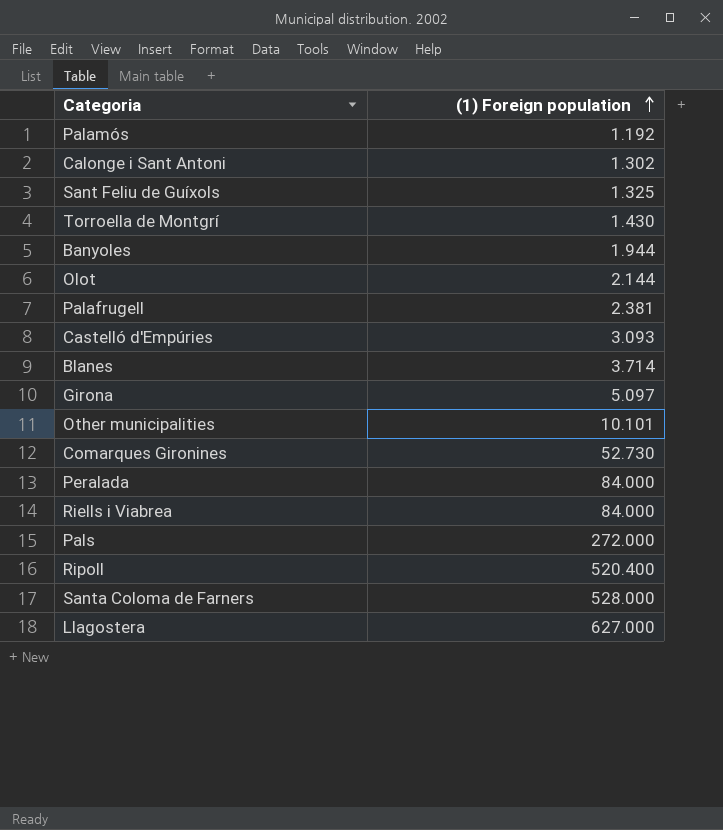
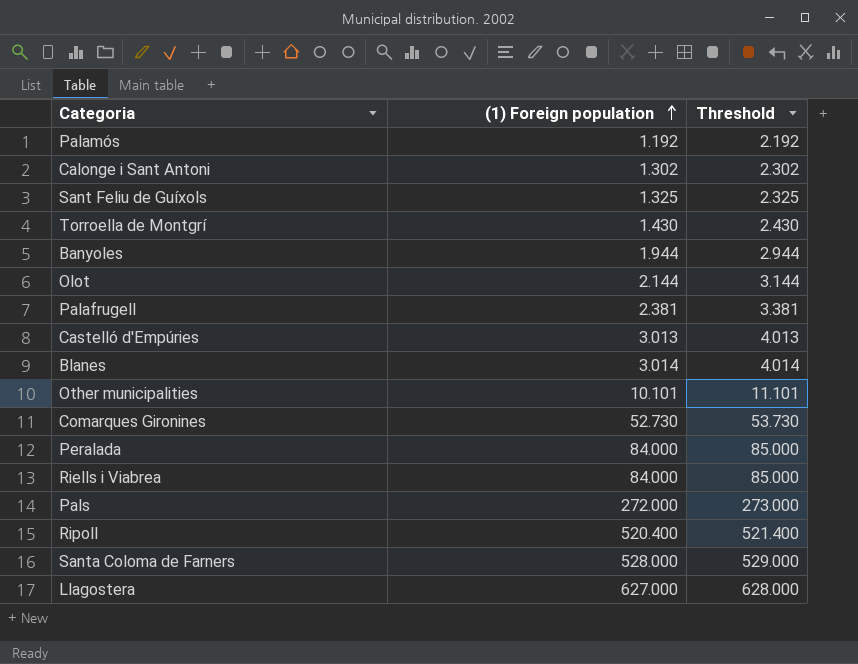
column Threshold | formula: none -> [(1) Foreign population] + 1
row Girona: 5.097 -> none
Castelló d'Empúries | (1) Foreign population: 3.093 -> 3.013
Blanes | (1) Foreign population: 3.714 -> 3.014

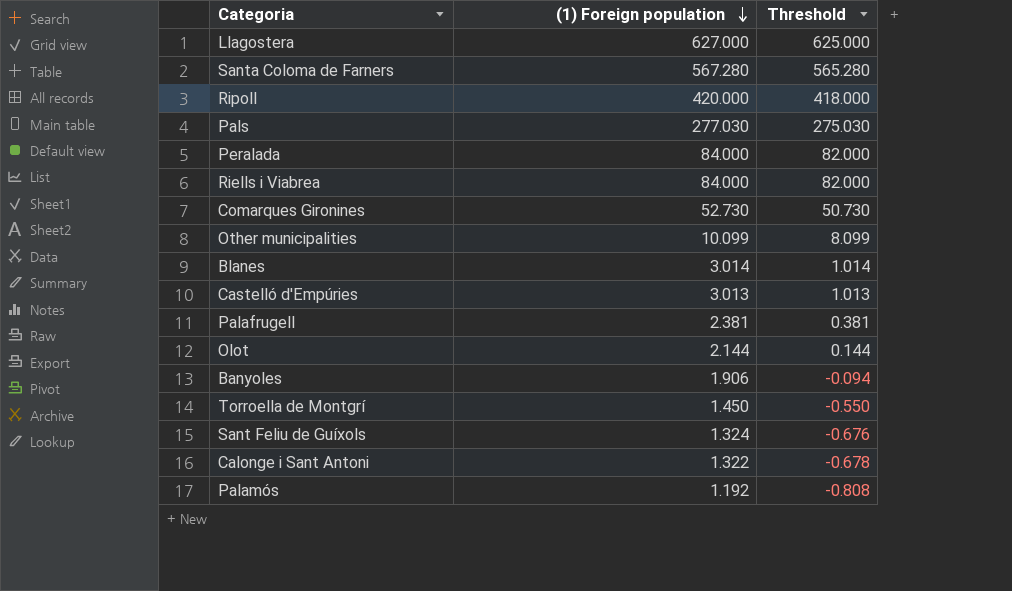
row order: (1) Foreign population ascending -> (1) Foreign population descending
column Threshold | formula: [(1) Foreign population] + 1 -> [(1) Foreign population] - 2
Santa Coloma de Farners | (1) Foreign population: 528.000 -> 567.280
Ripoll | (1) Foreign population: 520.400 -> 420.000
Pals | (1) Foreign population: 272.000 -> 277.030
Other municipalities | (1) Foreign population: 10.101 -> 10.099
Banyoles | (1) Foreign population: 1.944 -> 1.906
Torroella de Montgrí | (1) Foreign population: 1.430 -> 1.450
Sant Feliu de Guíxols | (1) Foreign population: 1.325 -> 1.324
Calonge i Sant Antoni | (1) Foreign population: 1.302 -> 1.322

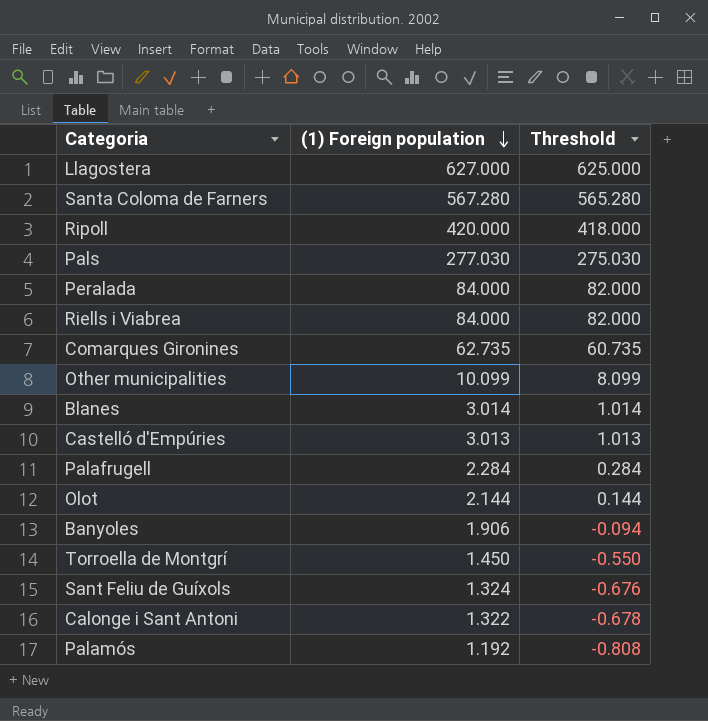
Comarques Gironines | (1) Foreign population: 52.730 -> 62.735
Comarques Gironines | Threshold: 50.730 -> 60.735
Palafrugell | (1) Foreign population: 2.381 -> 2.284
Palafrugell | Threshold: 0.381 -> 0.284

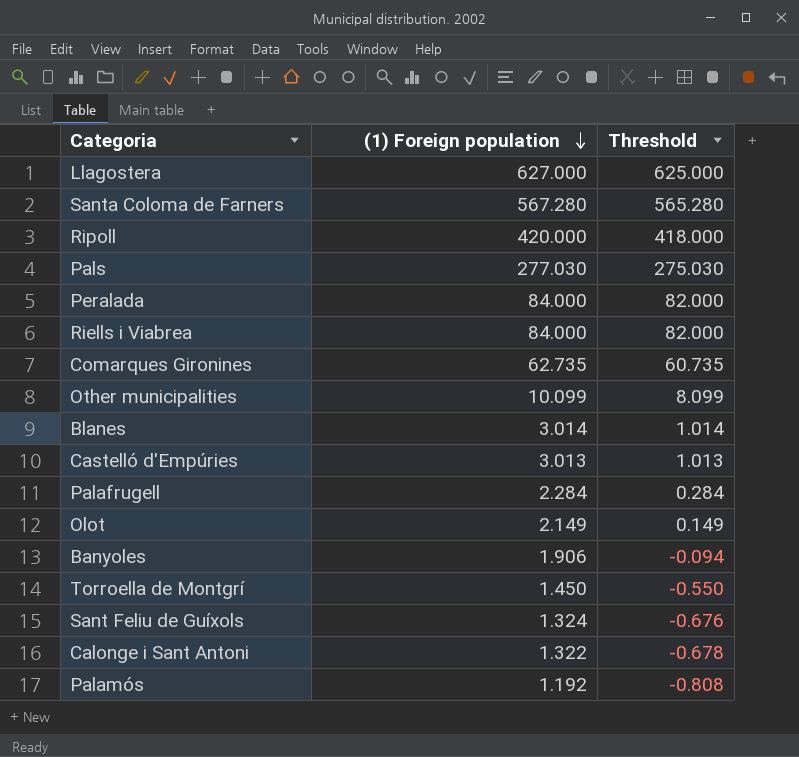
Olot | (1) Foreign population: 2.144 -> 2.149
Olot | Threshold: 0.144 -> 0.149

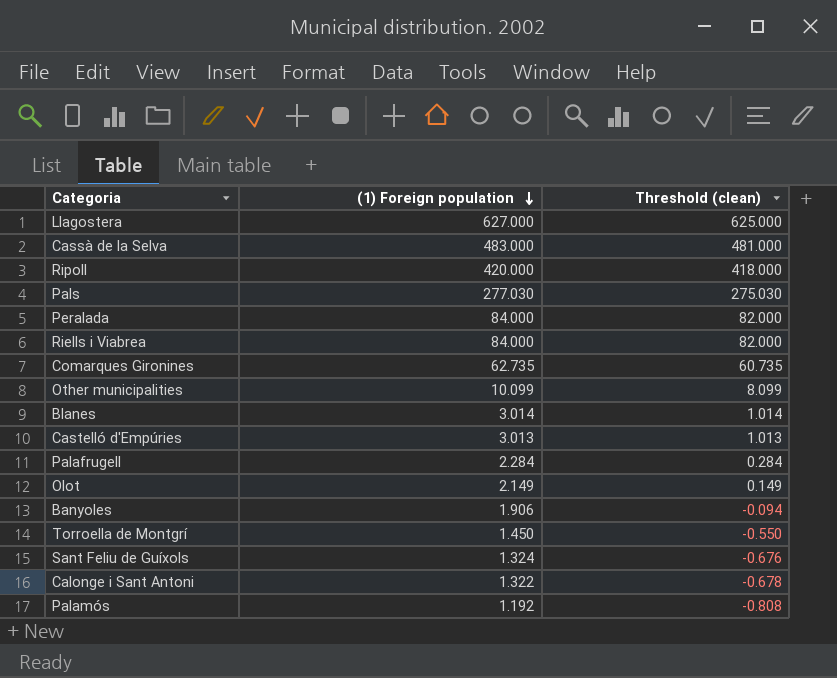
column name: Threshold -> Threshold (clean)
row Santa Coloma de Farners: 567.280 | 565.280 -> none
row Cassà de la Selva: none -> 483.000 | 481.000

